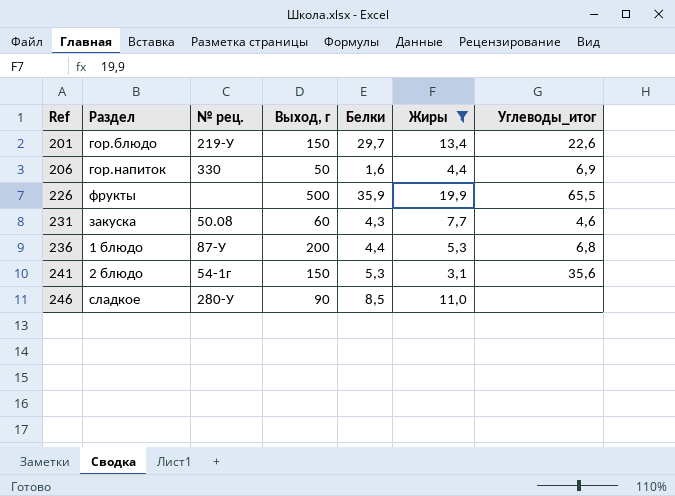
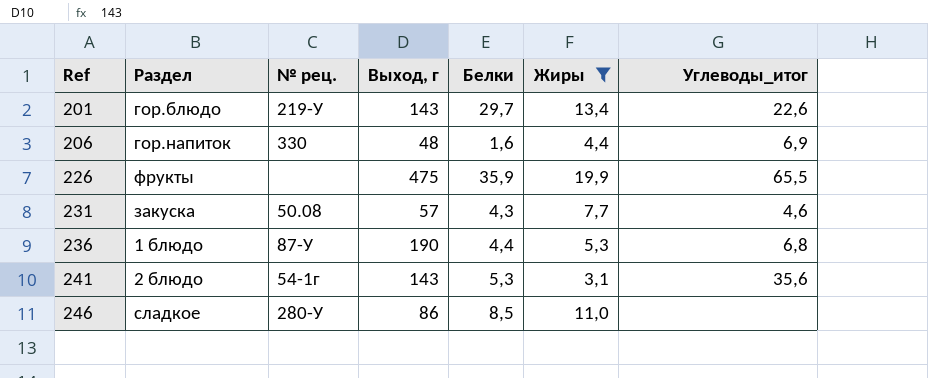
201 | Выход, г: 150 -> 143
206 | Выход, г: 50 -> 48
226 | Выход, г: 500 -> 475
231 | Выход, г: 60 -> 57
236 | Выход, г: 200 -> 190
241 | Выход, г: 150 -> 143
246 | Выход, г: 90 -> 86

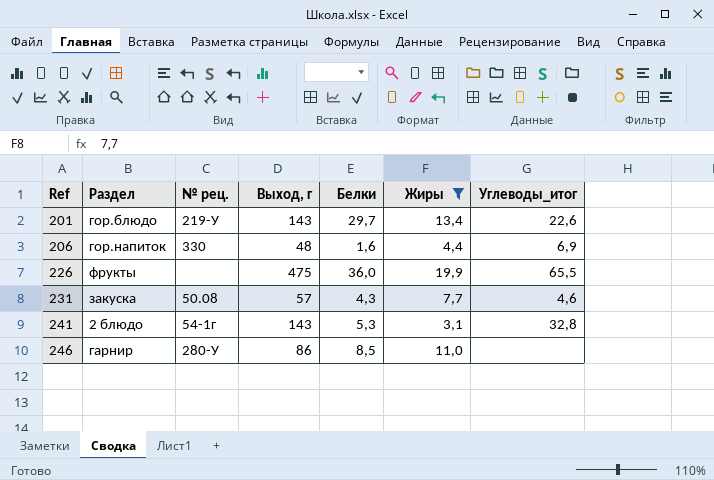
row 236: 1 блюдо | 87-У | 190 | 4,4 | 5,3 | 6,8 -> none
226 | Белки: 35,9 -> 36,0
241 | Углеводы_итог: 35,6 -> 32,8
246 | Раздел: сладкое -> гарнир

